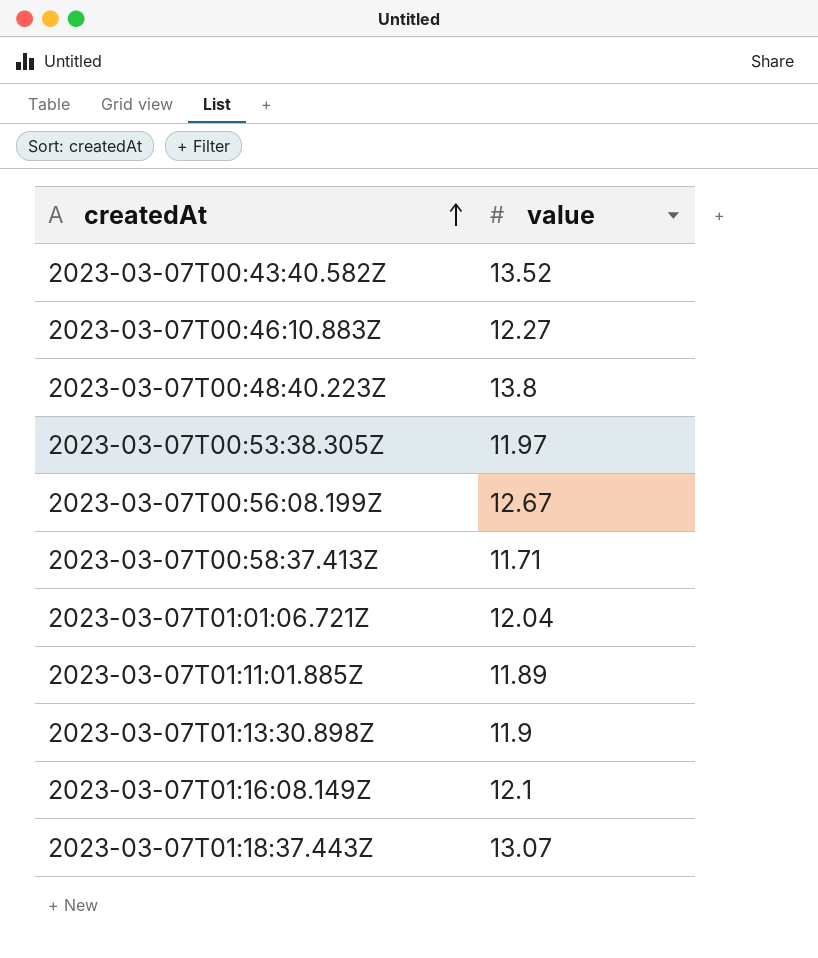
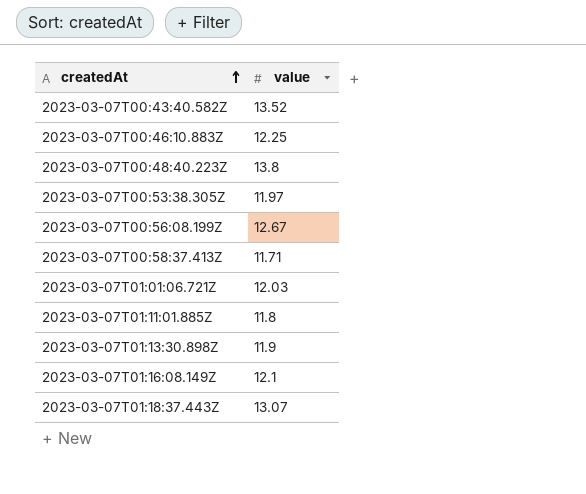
2023-03-07T00:46:10.883Z | value: 12.27 -> 12.25
2023-03-07T01:01:06.721Z | value: 12.04 -> 12.03
2023-03-07T01:11:01.885Z | value: 11.89 -> 11.8

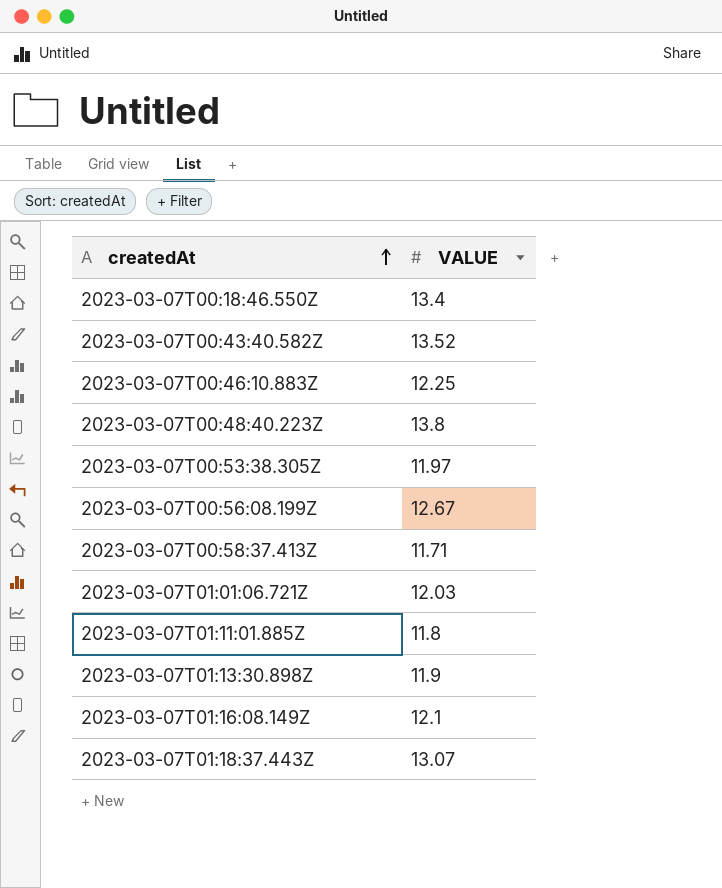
column name: value -> VALUE
row 2023-03-07T00:18:46.550Z: none -> 13.4

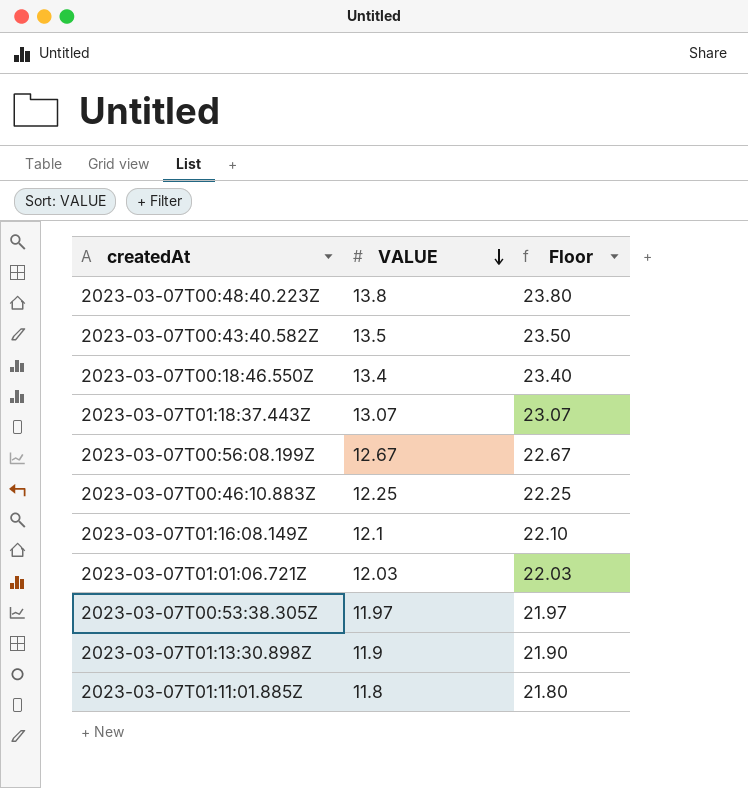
row order: createdAt ascending -> VALUE descending
column Floor | formula: none -> [VALUE] + 10
row 2023-03-07T00:58:37.413Z: 11.71 -> none
2023-03-07T00:43:40.582Z | VALUE: 13.52 -> 13.5

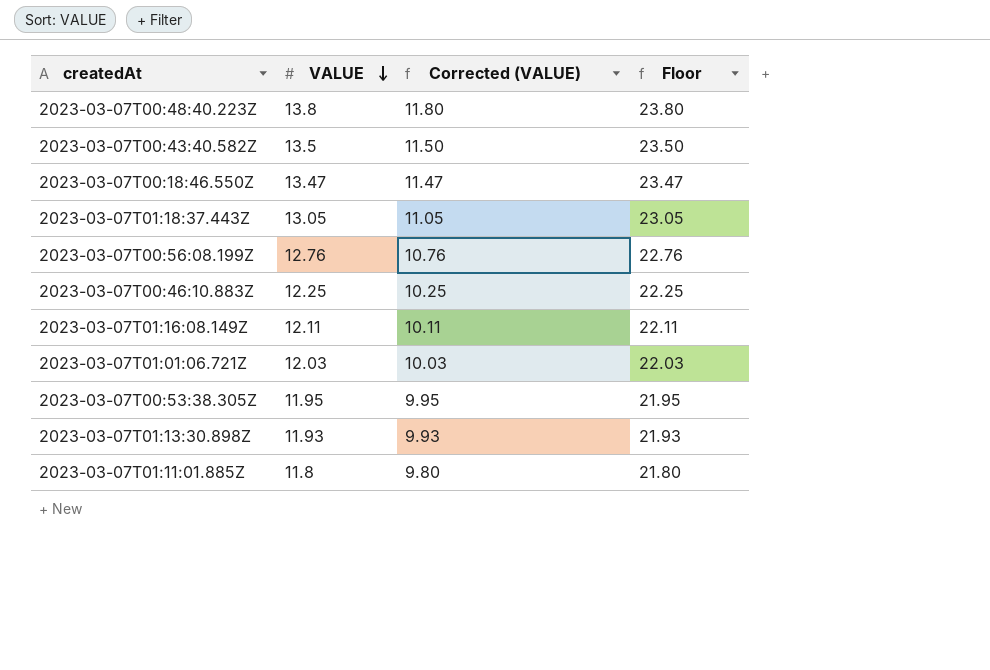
column Corrected (VALUE) | formula: none -> [VALUE] - 2
2023-03-07T00:18:46.550Z | VALUE: 13.4 -> 13.47
2023-03-07T00:18:46.550Z | Floor: 23.40 -> 23.47
2023-03-07T01:18:37.443Z | VALUE: 13.07 -> 13.05
2023-03-07T01:18:37.443Z | Floor: 23.07 -> 23.05
2023-03-07T00:56:08.199Z | VALUE: 12.67 -> 12.76
2023-03-07T00:56:08.199Z | Floor: 22.67 -> 22.76
2023-03-07T01:16:08.149Z | VALUE: 12.1 -> 12.11
2023-03-07T01:16:08.149Z | Floor: 22.10 -> 22.11
2023-03-07T00:53:38.305Z | VALUE: 11.97 -> 11.95
2023-03-07T00:53:38.305Z | Floor: 21.97 -> 21.95
2023-03-07T01:13:30.898Z | VALUE: 11.9 -> 11.93
2023-03-07T01:13:30.898Z | Floor: 21.90 -> 21.93

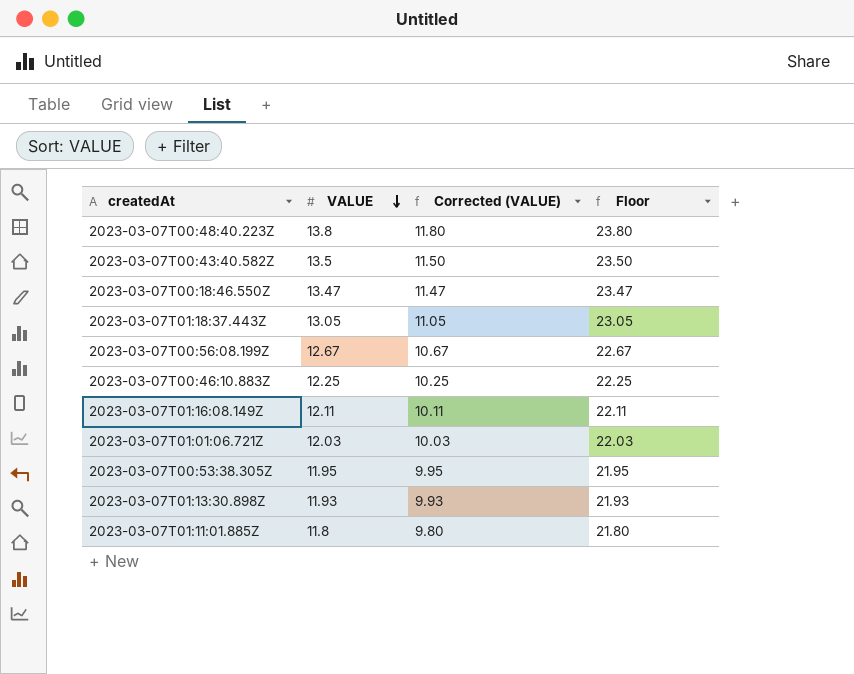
2023-03-07T00:56:08.199Z | VALUE: 12.76 -> 12.67
2023-03-07T00:56:08.199Z | Corrected (VALUE): 10.76 -> 10.67
2023-03-07T00:56:08.199Z | Floor: 22.76 -> 22.67

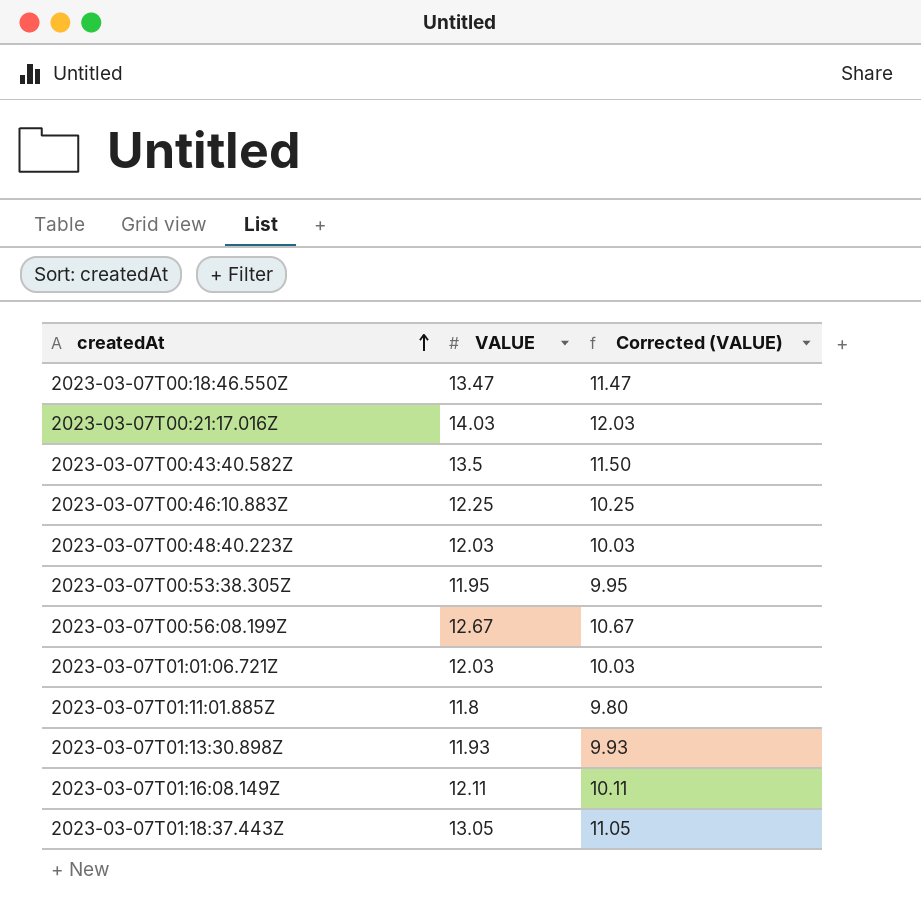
row order: VALUE descending -> createdAt ascending
column Floor | formula: [VALUE] + 10 -> none
row 2023-03-07T00:21:17.016Z: none -> 14.03 | 12.03
2023-03-07T00:48:40.223Z | VALUE: 13.8 -> 12.03
2023-03-07T00:48:40.223Z | Corrected (VALUE): 11.80 -> 10.03

